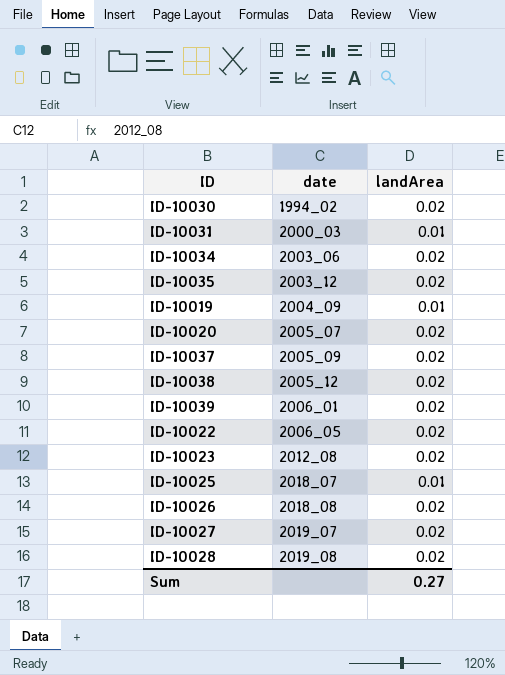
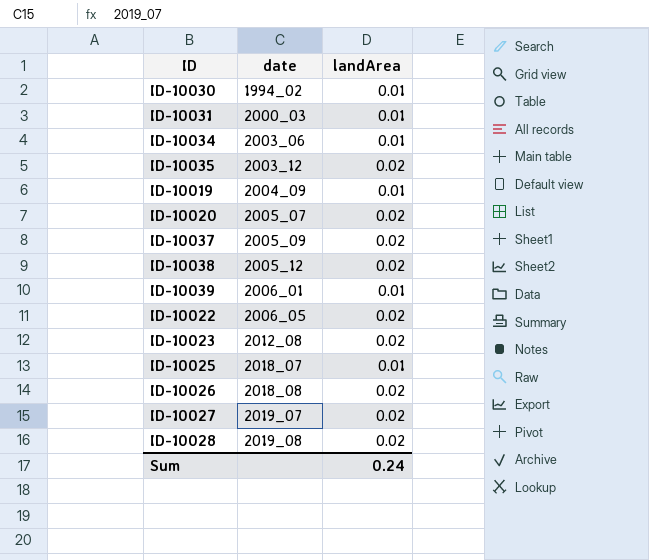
ID-10030 | landArea: 0.02 -> 0.01
ID-10034 | landArea: 0.02 -> 0.01
ID-10039 | landArea: 0.02 -> 0.01
Sum | landArea: 0.27 -> 0.24

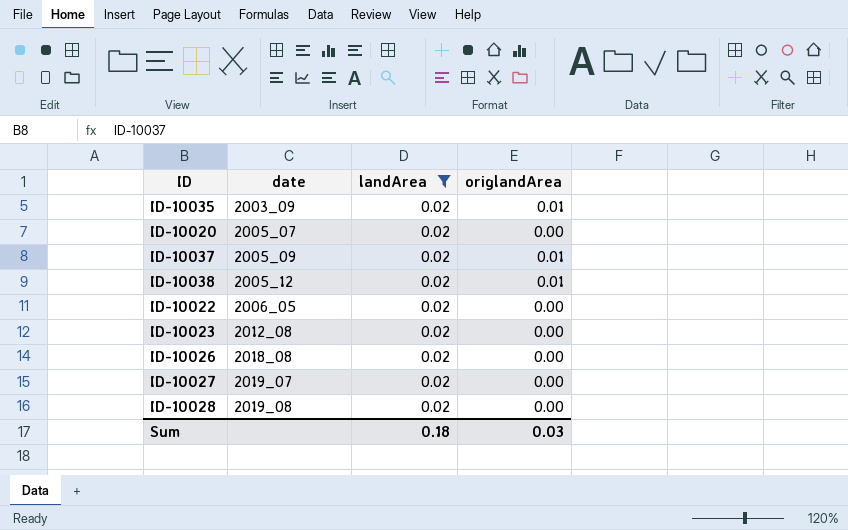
filter: none -> landArea = 0.02
column origlandArea | position: none -> 4
ID-10035 | date: 2003_12 -> 2003_09
Sum | landArea: 0.24 -> 0.18

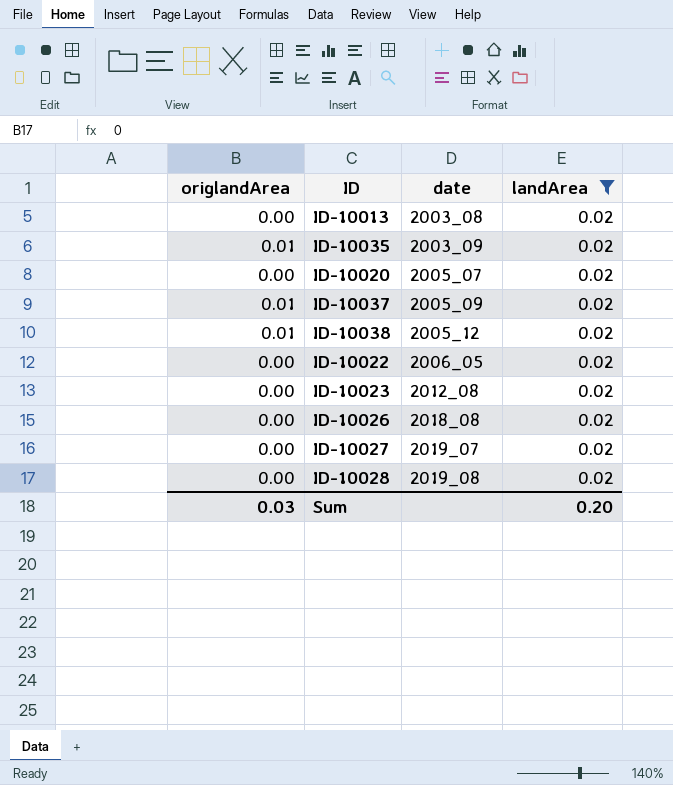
column origlandArea | position: 4 -> 1
row ID-10013: none -> 0.00 | 2003_08 | 0.02
Sum | landArea: 0.18 -> 0.20

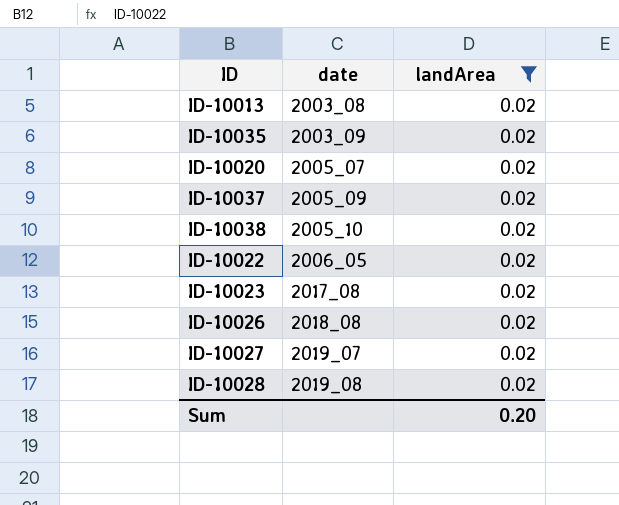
column origlandArea | position: 1 -> none
ID-10038 | date: 2005_12 -> 2005_10
ID-10023 | date: 2012_08 -> 2017_08

